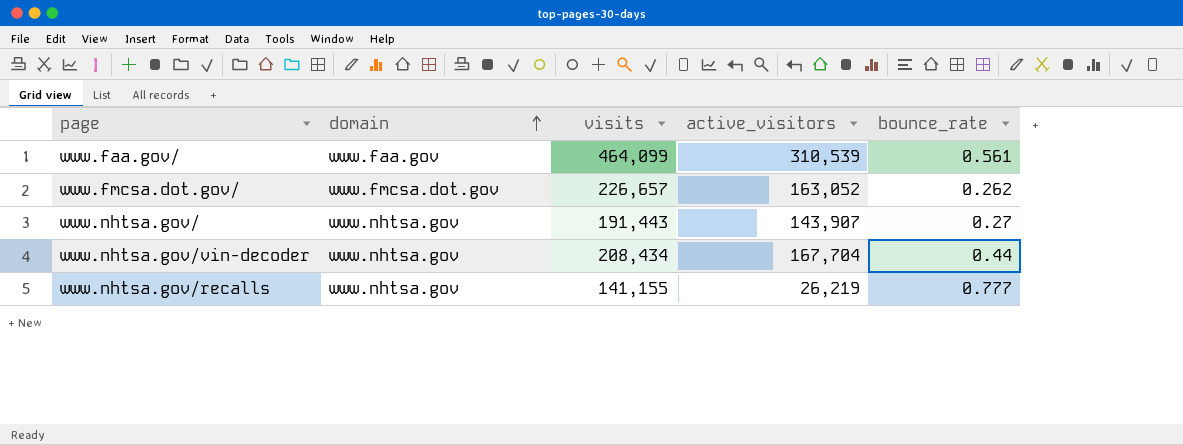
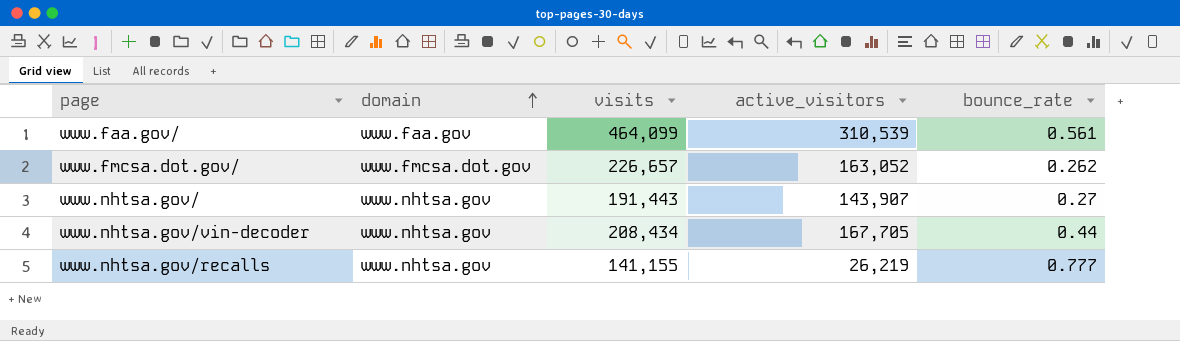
www.nhtsa.gov/vin-decoder | active_visitors: 167,704 -> 167,705

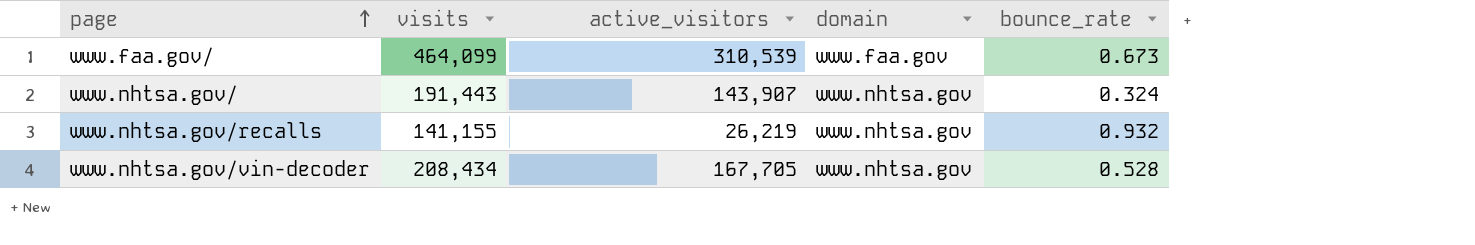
row order: domain ascending -> page ascending
column domain | position: 2 -> 4
row www.fmcsa.dot.gov/: www.fmcsa.dot.gov | 226,657 | 163,052 | 0.262 -> none
www.faa.gov/ | bounce_rate: 0.561 -> 0.673
www.nhtsa.gov/ | bounce_rate: 0.27 -> 0.324
www.nhtsa.gov/recalls | bounce_rate: 0.777 -> 0.932
www.nhtsa.gov/vin-decoder | bounce_rate: 0.44 -> 0.528

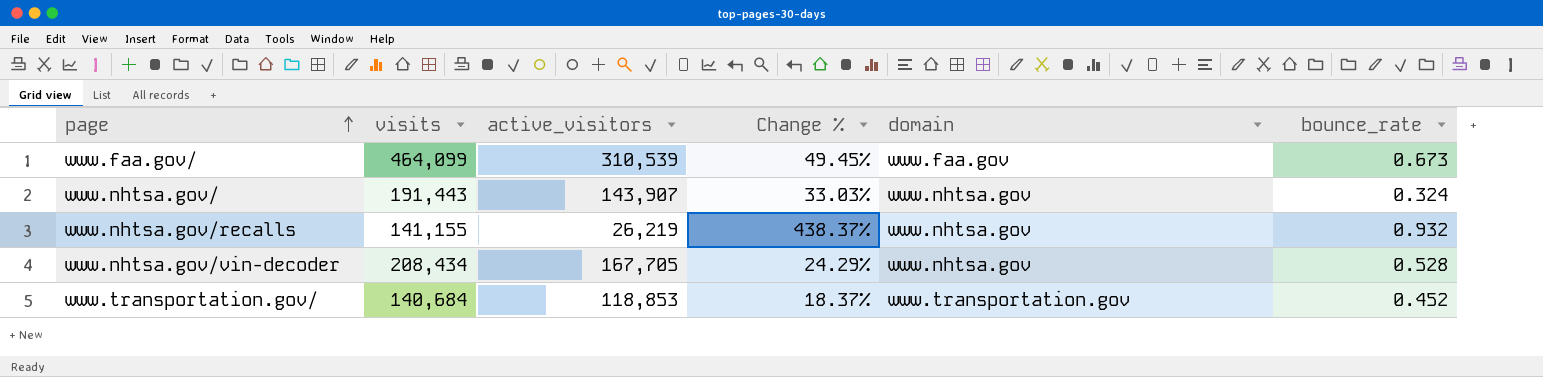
column Change % | formula: none -> ([visits] - [active_visitors]) / [active_visitors]
row www.transportation.gov/: none -> 140,684 | 118,853 | 18.37% | www.transportation.gov | 0.452

